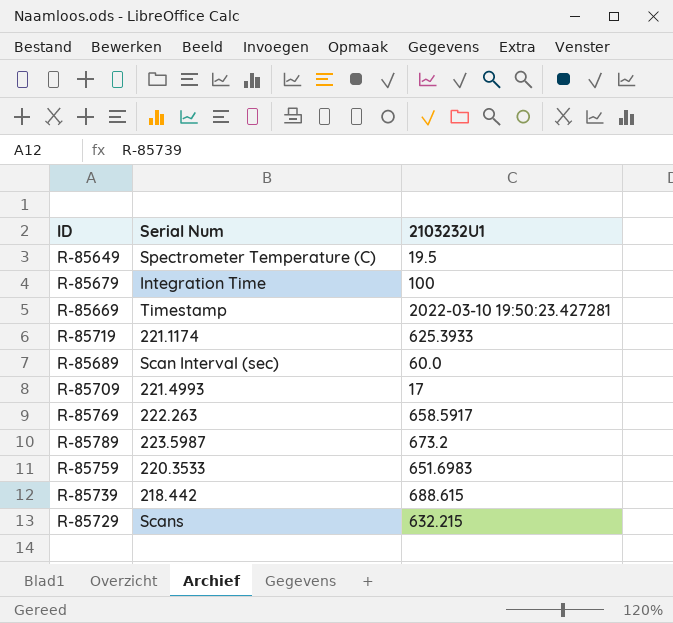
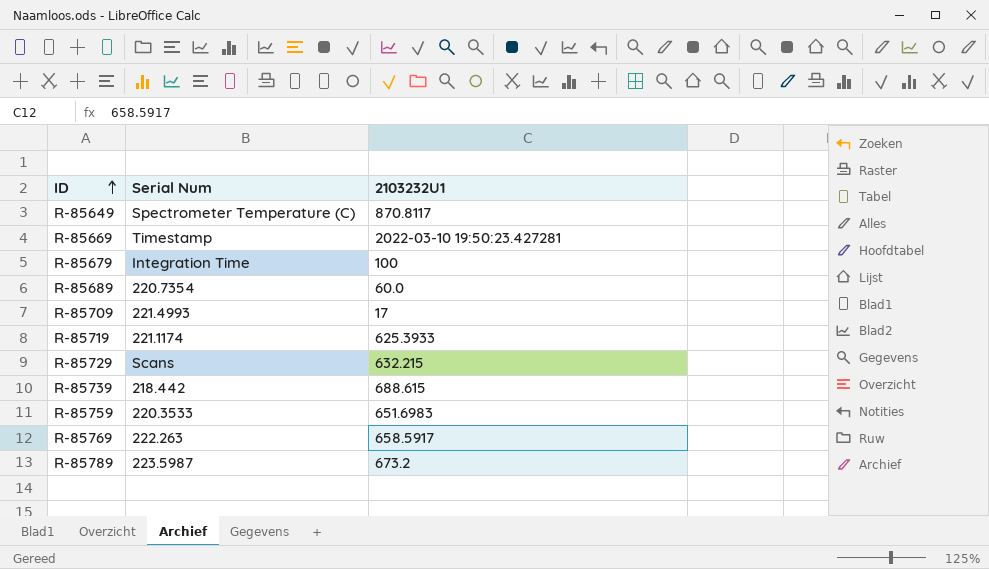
row order: none -> ID ascending
R-85649 | 2103232U1: 19.5 -> 870.8117
R-85689 | Serial Num: Scan Interval (sec) -> 220.7354

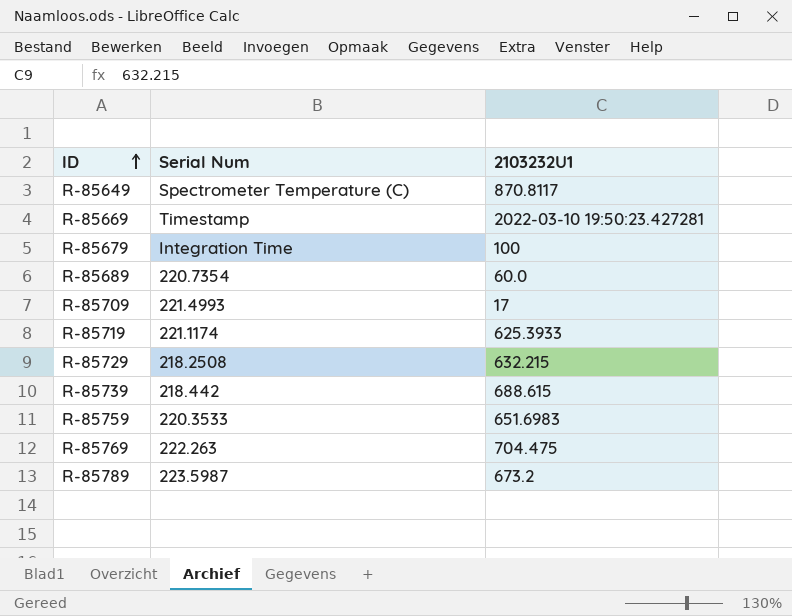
R-85729 | Serial Num: Scans -> 218.2508
R-85769 | 2103232U1: 658.5917 -> 704.475

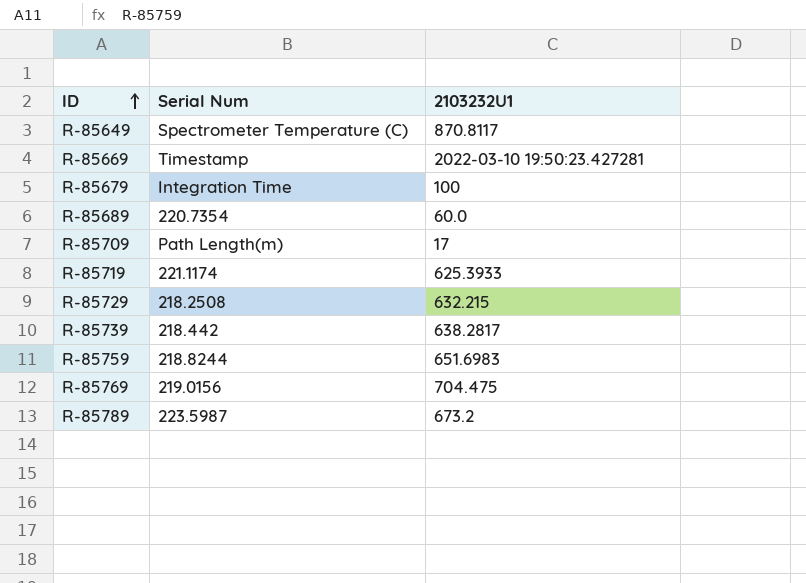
R-85709 | Serial Num: 221.4993 -> Path Length(m)
R-85739 | 2103232U1: 688.615 -> 638.2817
R-85759 | Serial Num: 220.3533 -> 218.8244
R-85769 | Serial Num: 222.263 -> 219.0156

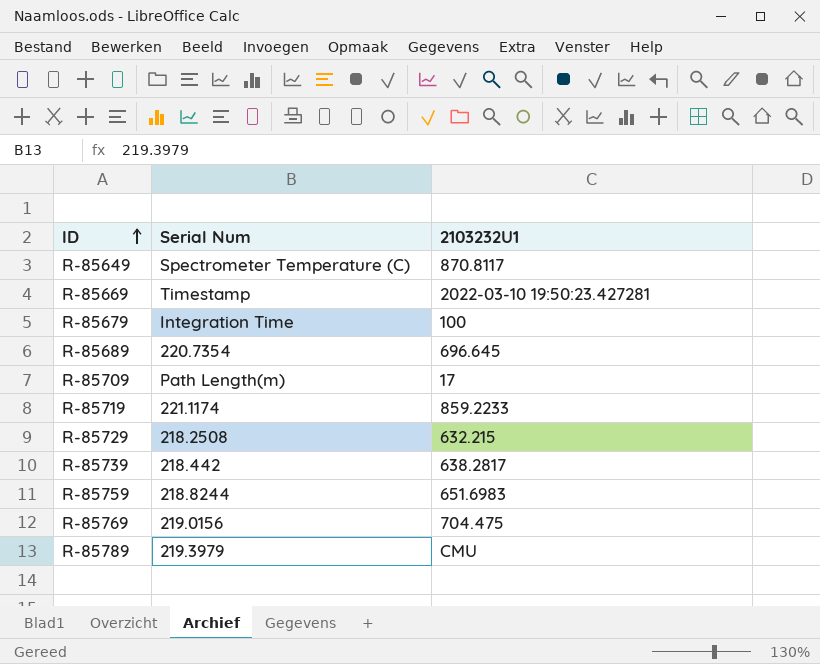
R-85689 | 2103232U1: 60.0 -> 696.645
R-85719 | 2103232U1: 625.3933 -> 859.2233
R-85789 | Serial Num: 223.5987 -> 219.3979
R-85789 | 2103232U1: 673.2 -> CMU

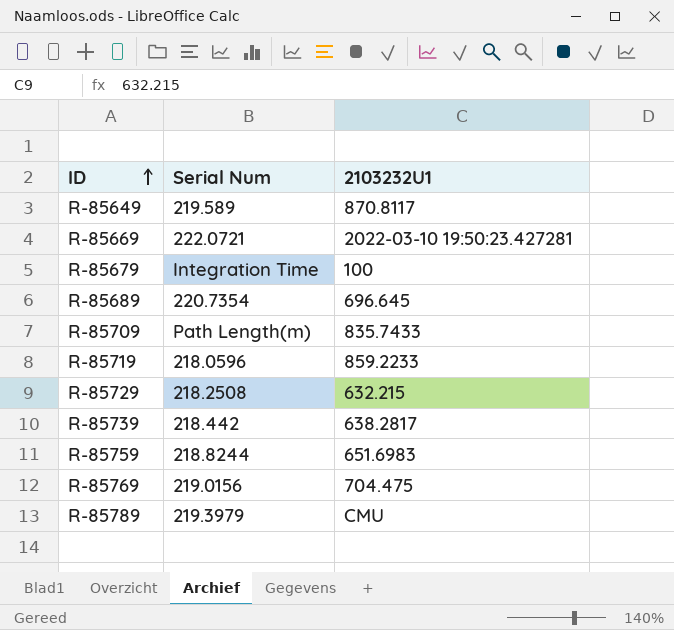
R-85649 | Serial Num: Spectrometer Temperature (C) -> 219.589
R-85669 | Serial Num: Timestamp -> 222.0721
R-85709 | 2103232U1: 17 -> 835.7433
R-85719 | Serial Num: 221.1174 -> 218.0596

